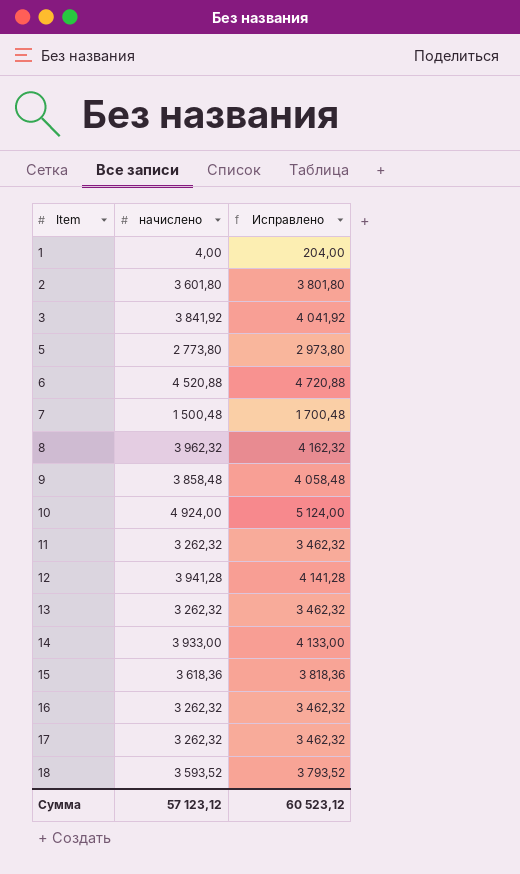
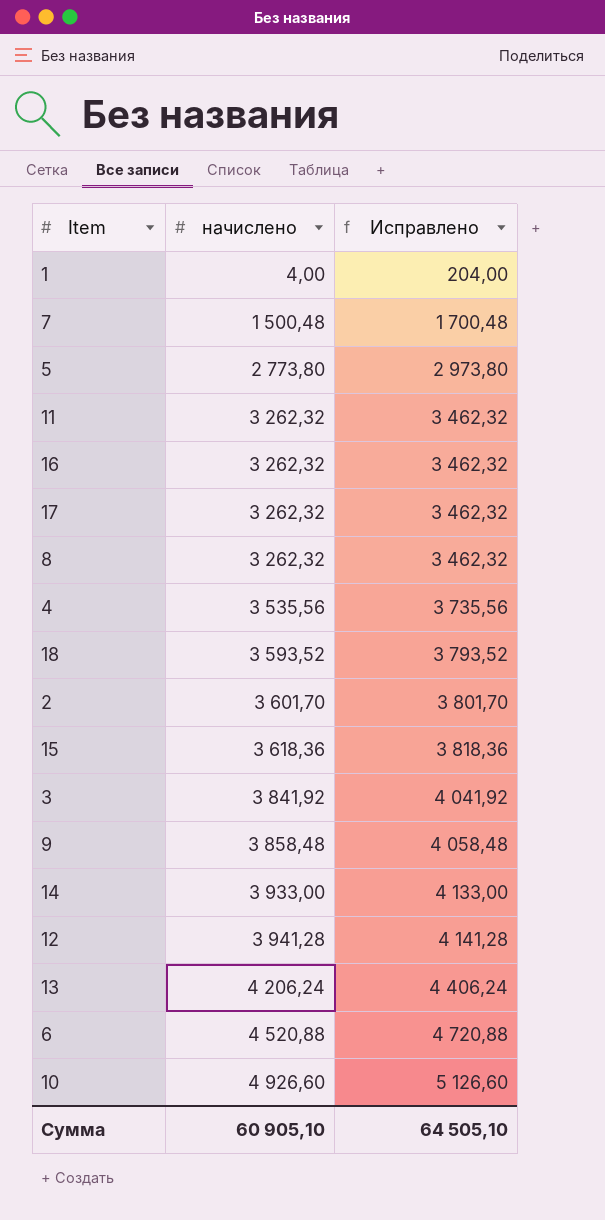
row order: Item ascending -> начислено ascending
8 | начислено: 3 962,32 -> 3 262,32
8 | Исправлено: 4 162,32 -> 3 462,32
row 4: none -> 3 535,56 | 3 735,56
2 | начислено: 3 601,80 -> 3 601,70
2 | Исправлено: 3 801,80 -> 3 801,70
13 | начислено: 3 262,32 -> 4 206,24
13 | Исправлено: 3 462,32 -> 4 406,24
10 | начислено: 4 924,00 -> 4 926,60
10 | Исправлено: 5 124,00 -> 5 126,60
Сумма | начислено: 57 123,12 -> 60 905,10
Сумма | Исправлено: 60 523,12 -> 64 505,10

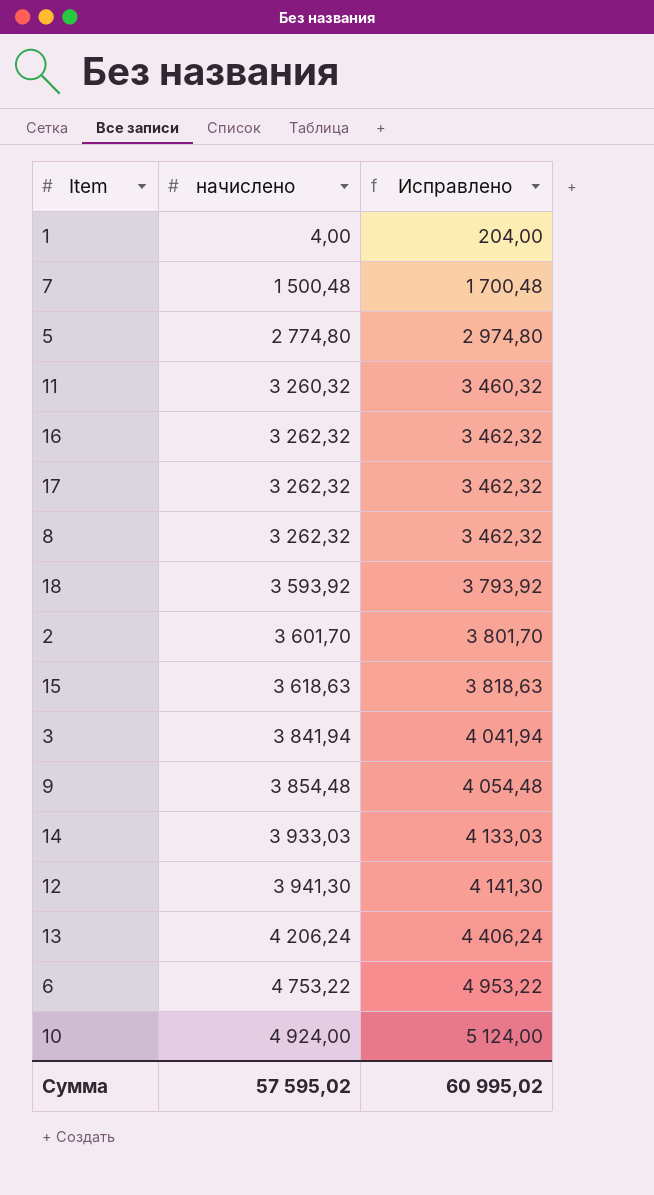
row 4: 3 535,56 | 3 735,56 -> none
5 | начислено: 2 773,80 -> 2 774,80
5 | Исправлено: 2 973,80 -> 2 974,80
11 | начислено: 3 262,32 -> 3 260,32
11 | Исправлено: 3 462,32 -> 3 460,32
18 | начислено: 3 593,52 -> 3 593,92
18 | Исправлено: 3 793,52 -> 3 793,92
15 | начислено: 3 618,36 -> 3 618,63
15 | Исправлено: 3 818,36 -> 3 818,63
3 | начислено: 3 841,92 -> 3 841,94
3 | Исправлено: 4 041,92 -> 4 041,94
9 | начислено: 3 858,48 -> 3 854,48
9 | Исправлено: 4 058,48 -> 4 054,48
14 | начислено: 3 933,00 -> 3 933,03
14 | Исправлено: 4 133,00 -> 4 133,03
12 | начислено: 3 941,28 -> 3 941,30
12 | Исправлено: 4 141,28 -> 4 141,30
6 | начислено: 4 520,88 -> 4 753,22
6 | Исправлено: 4 720,88 -> 4 953,22
10 | начислено: 4 926,60 -> 4 924,00
10 | Исправлено: 5 126,60 -> 5 124,00
Сумма | начислено: 60 905,10 -> 57 595,02
Сумма | Исправлено: 64 505,10 -> 60 995,02

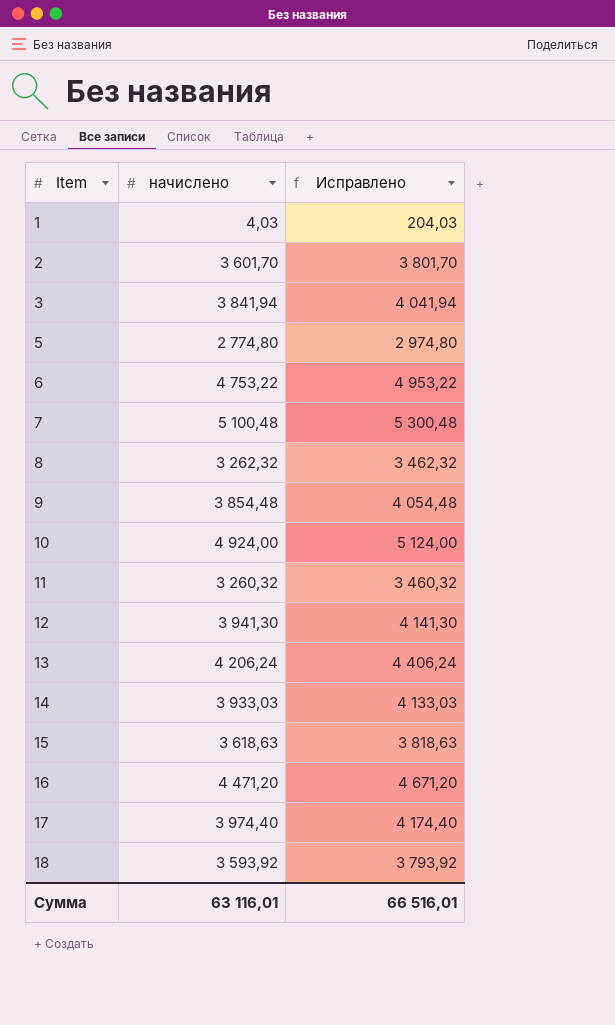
row order: начислено ascending -> Item ascending
1 | начислено: 4,00 -> 4,03
1 | Исправлено: 204,00 -> 204,03
7 | начислено: 1 500,48 -> 5 100,48
7 | Исправлено: 1 700,48 -> 5 300,48
16 | начислено: 3 262,32 -> 4 471,20
16 | Исправлено: 3 462,32 -> 4 671,20
17 | начислено: 3 262,32 -> 3 974,40
17 | Исправлено: 3 462,32 -> 4 174,40
Сумма | начислено: 57 595,02 -> 63 116,01
Сумма | Исправлено: 60 995,02 -> 66 516,01

